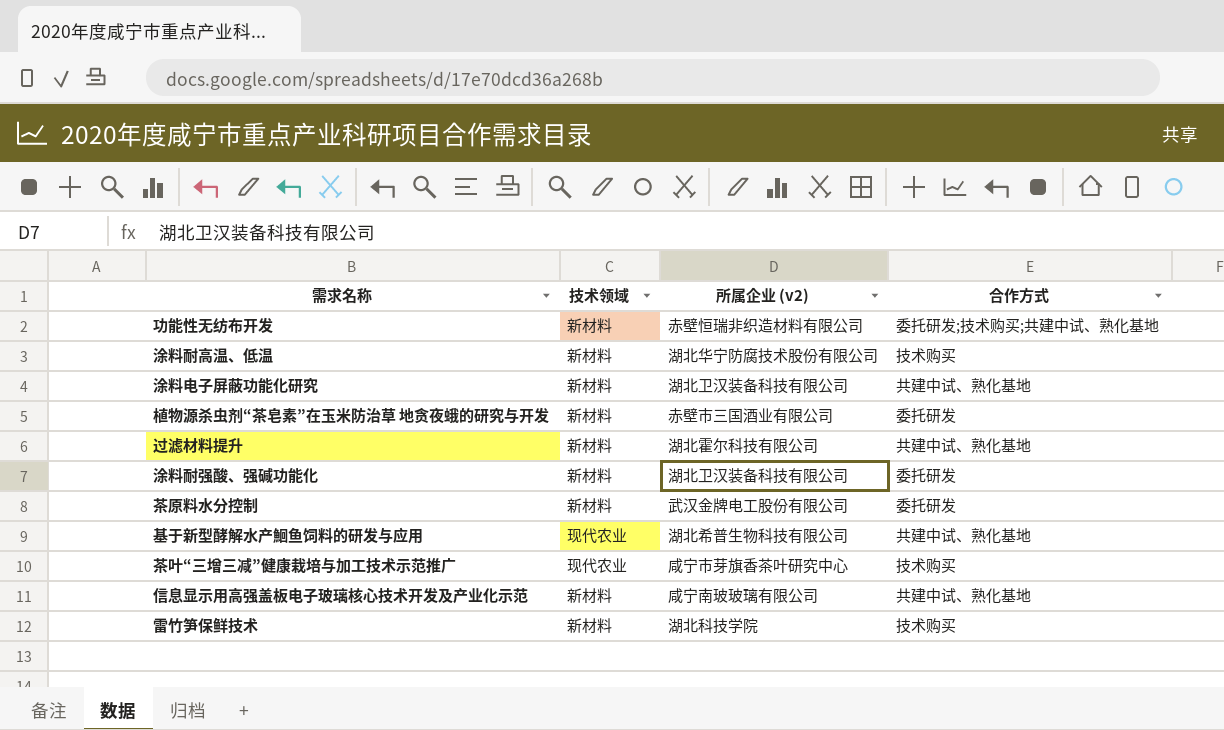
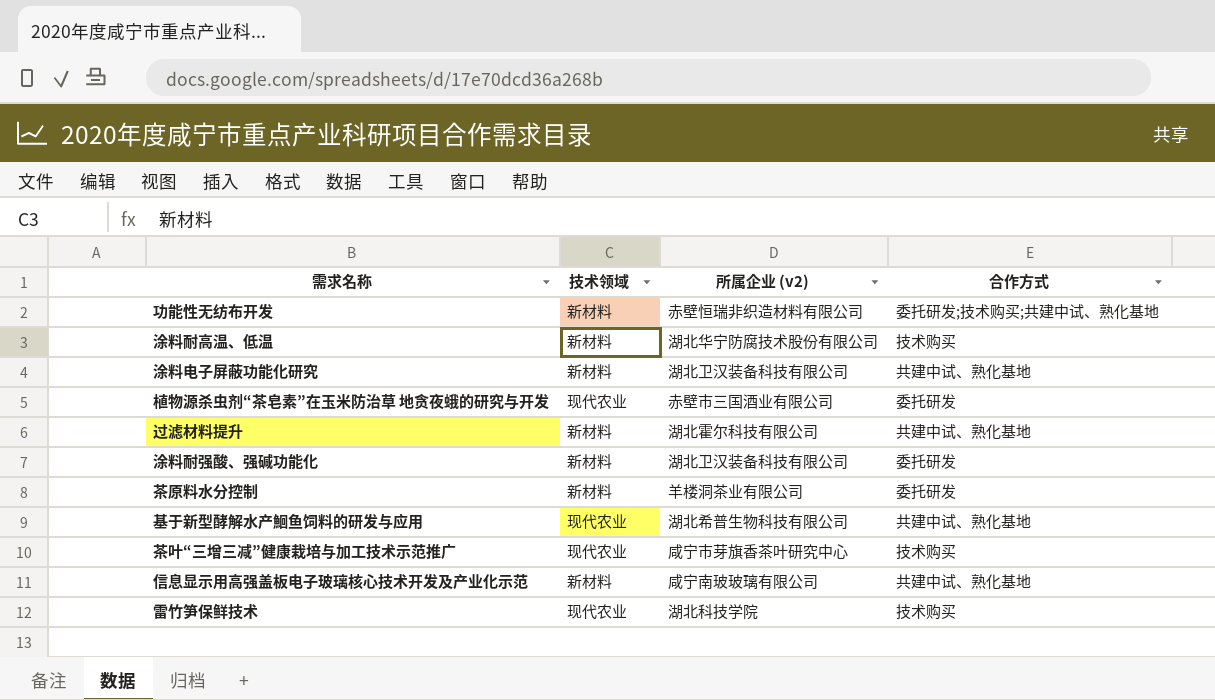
植物源杀虫剂“茶皂素”在玉米防治草 地贪夜蛾的研究与开发 | 技术领域: 新材料 -> 现代农业
茶原料水分控制 | 所属企业 (v2): 武汉金牌电工股份有限公司 -> 羊楼洞茶业有限公司
雷竹笋保鲜技术 | 技术领域: 新材料 -> 现代农业

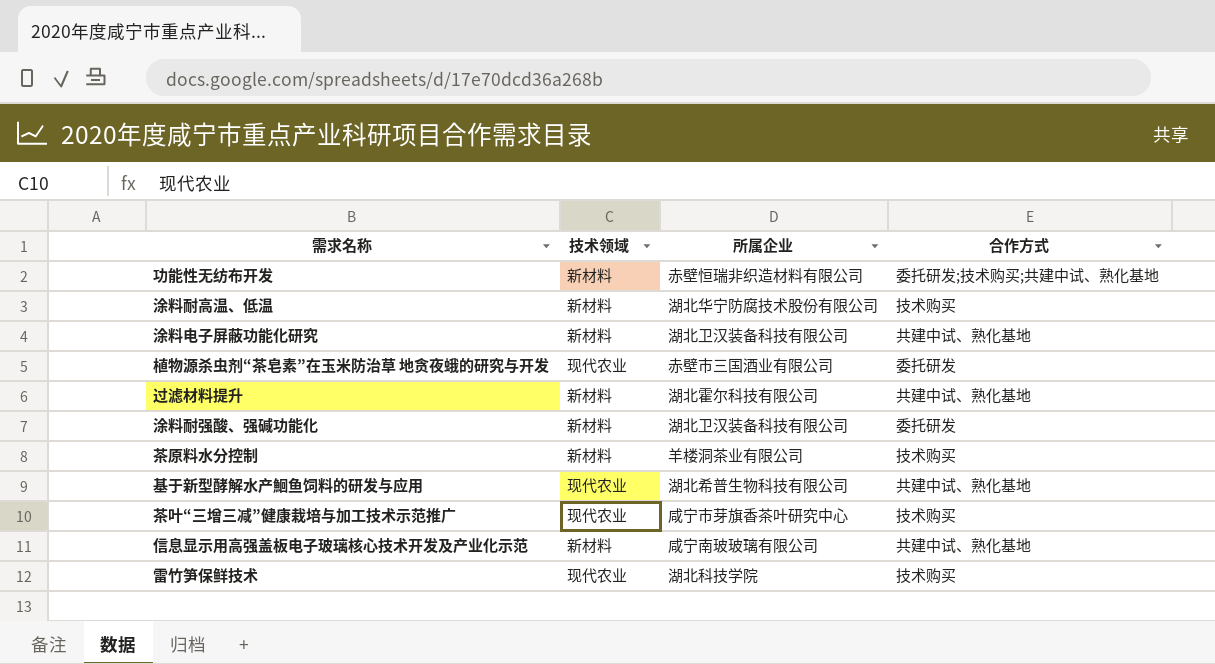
column name: 所属企业 (v2) -> 所属企业
茶原料水分控制 | 合作方式: 委托研发 -> 技术购买

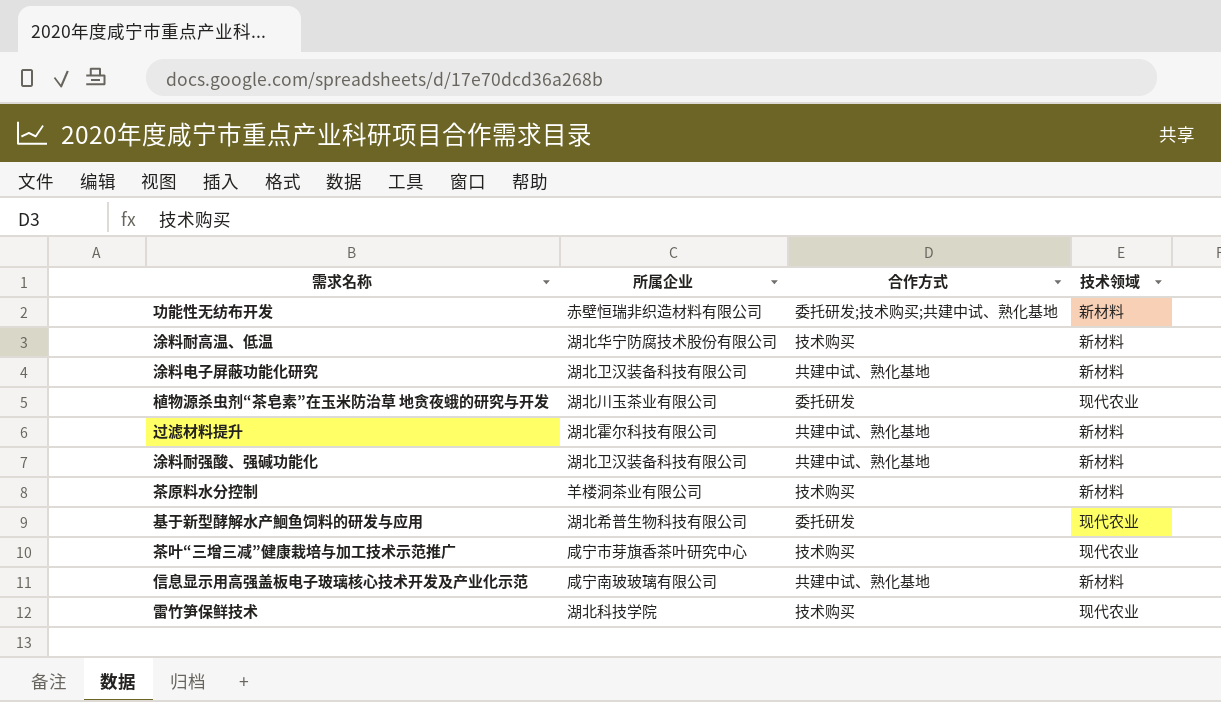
column 技术领域 | position: 2 -> 4
植物源杀虫剂“茶皂素”在玉米防治草 地贪夜蛾的研究与开发 | 所属企业: 赤壁市三国酒业有限公司 -> 湖北川玉茶业有限公司
涂料耐强酸、强碱功能化 | 合作方式: 委托研发 -> 共建中试、熟化基地
基于新型酵解水产鮰鱼饲料的研发与应用 | 合作方式: 共建中试、熟化基地 -> 委托研发

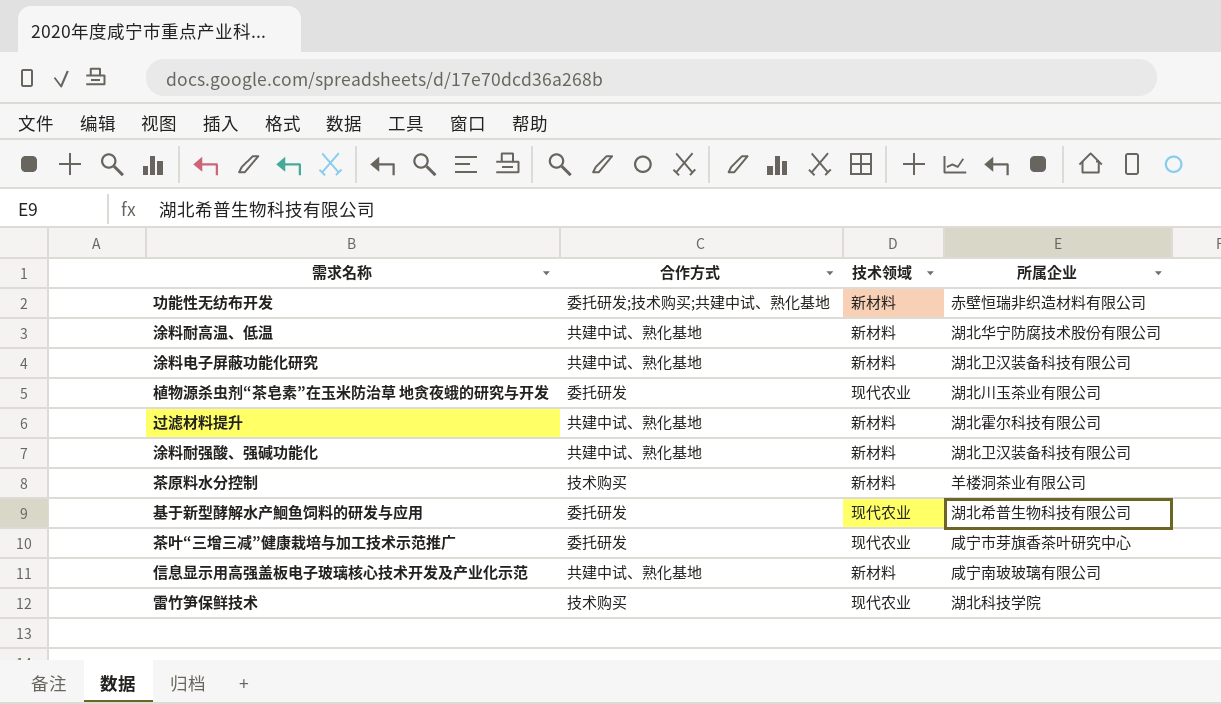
column 所属企业 | position: 2 -> 4
涂料耐高温、低温 | 合作方式: 技术购买 -> 共建中试、熟化基地
茶叶“三增三减”健康栽培与加工技术示范推广 | 合作方式: 技术购买 -> 委托研发

